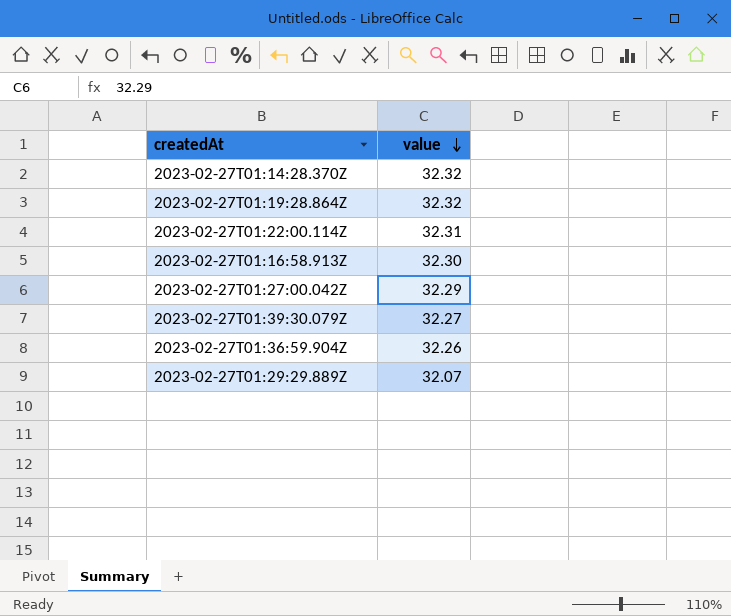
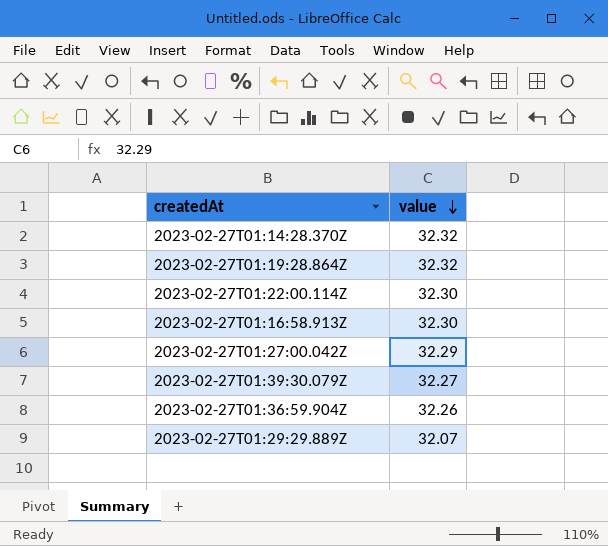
2023-02-27T01:22:00.114Z | value: 32.31 -> 32.30

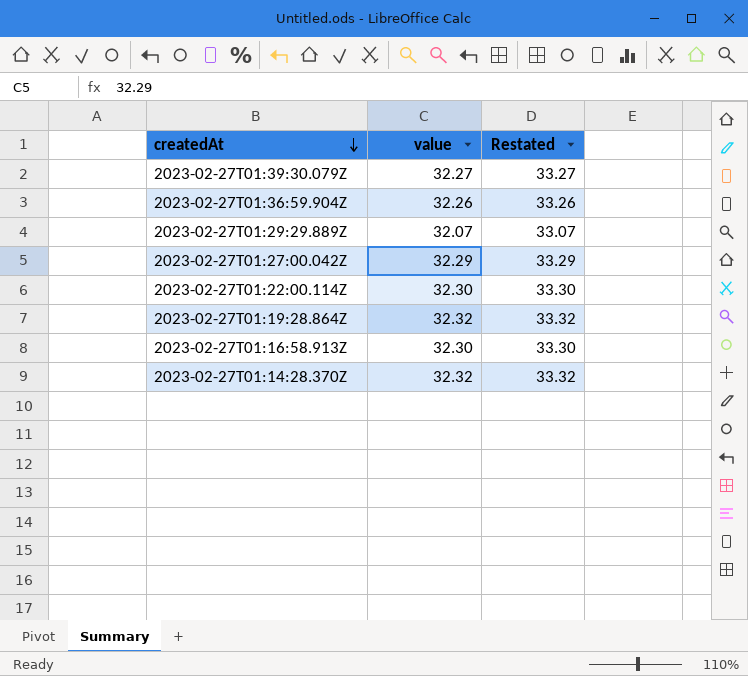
row order: value descending -> createdAt descending
column Restated | formula: none -> [value] + 1

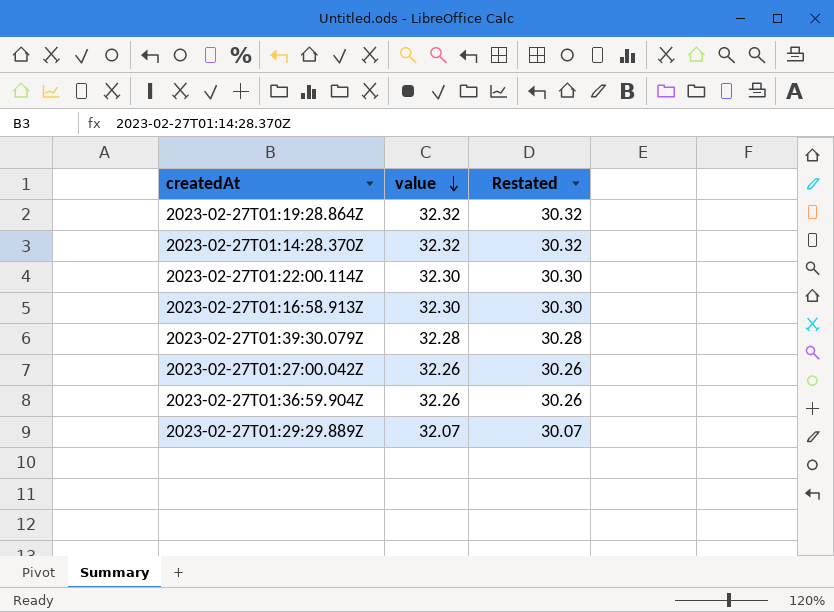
row order: createdAt descending -> value descending
column Restated | formula: [value] + 1 -> [value] - 2
2023-02-27T01:39:30.079Z | value: 32.27 -> 32.28
2023-02-27T01:27:00.042Z | value: 32.29 -> 32.26

